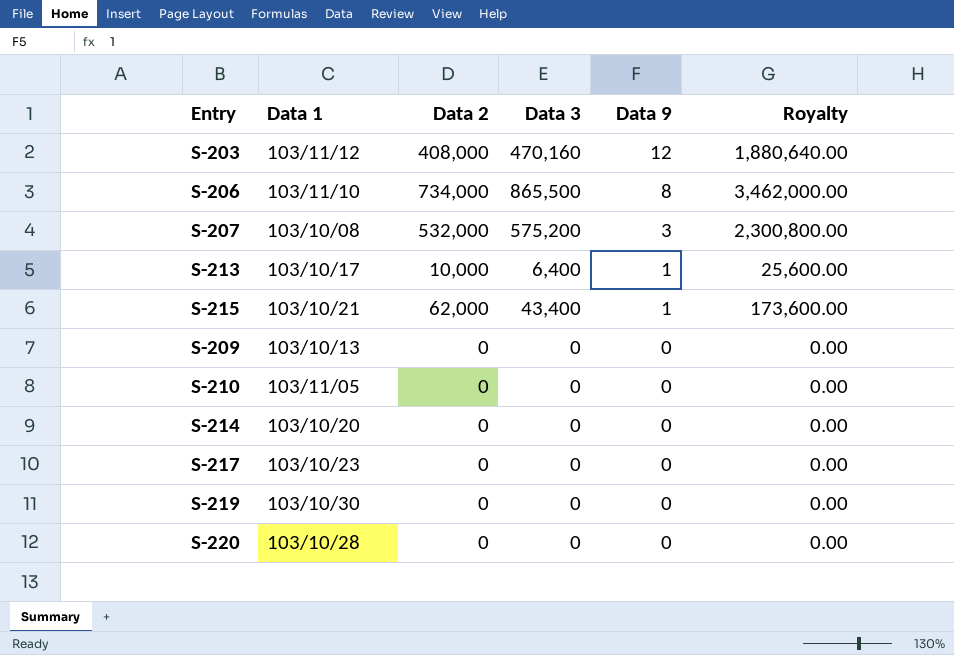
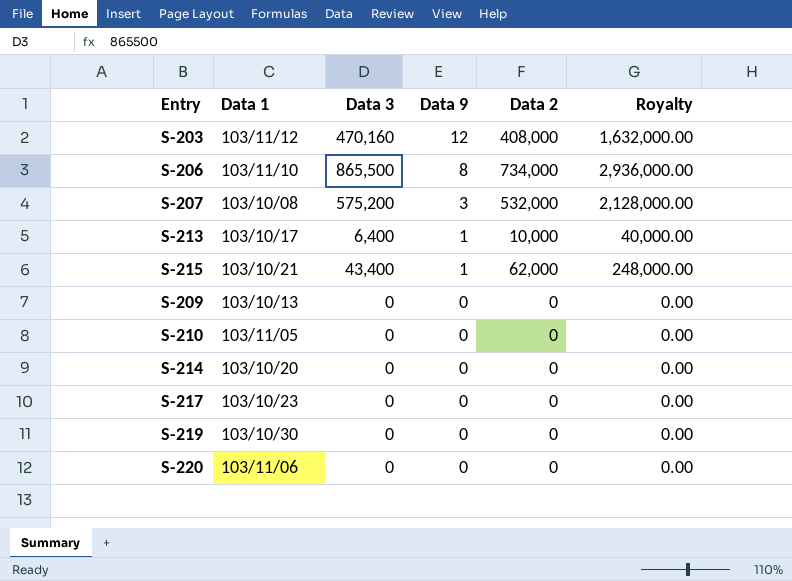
column Data 2 | position: 3 -> 5
column Royalty | formula: [Data 3] * 4 -> [Data 2] * 4
S-220 | Data 1: 103/10/28 -> 103/11/06

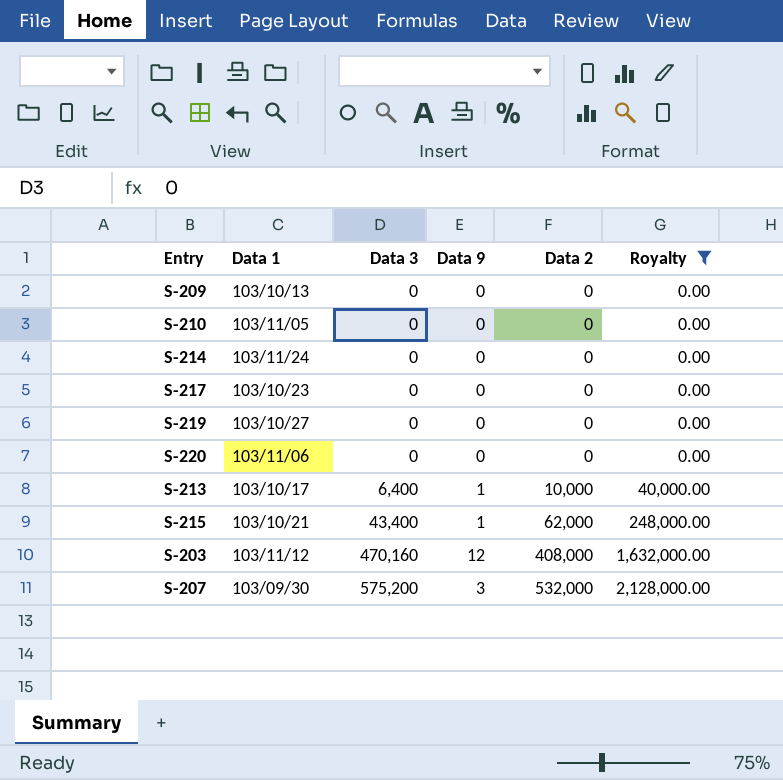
filter: none -> Royalty != 2,936,000.00
row order: Data 9 descending -> Data 3 ascending
S-214 | Data 1: 103/10/20 -> 103/11/24
S-219 | Data 1: 103/10/30 -> 103/10/27
S-207 | Data 1: 103/10/08 -> 103/09/30

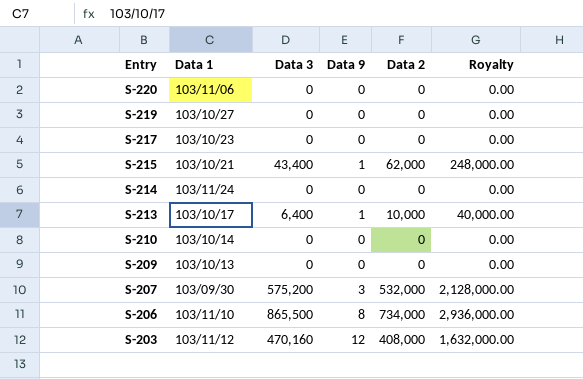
filter: Royalty != 2,936,000.00 -> none
row order: Data 3 ascending -> Entry descending
S-210 | Data 1: 103/11/05 -> 103/10/14

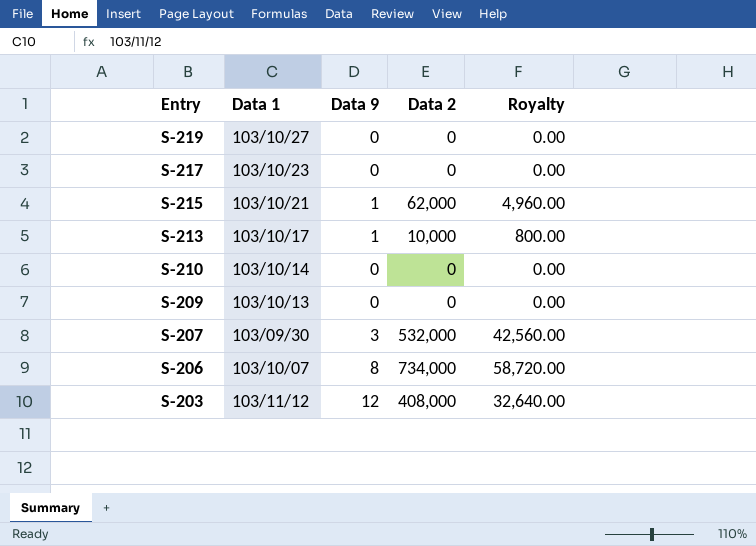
column Data 3 | position: 3 -> none
column Royalty | formula: [Data 2] * 4 -> [Data 2] * 0.08
row S-220: 103/11/06 | 0 | 0 | 0 | 0.00 -> none
row S-214: 103/11/24 | 0 | 0 | 0 | 0.00 -> none
S-206 | Data 1: 103/11/10 -> 103/10/07

